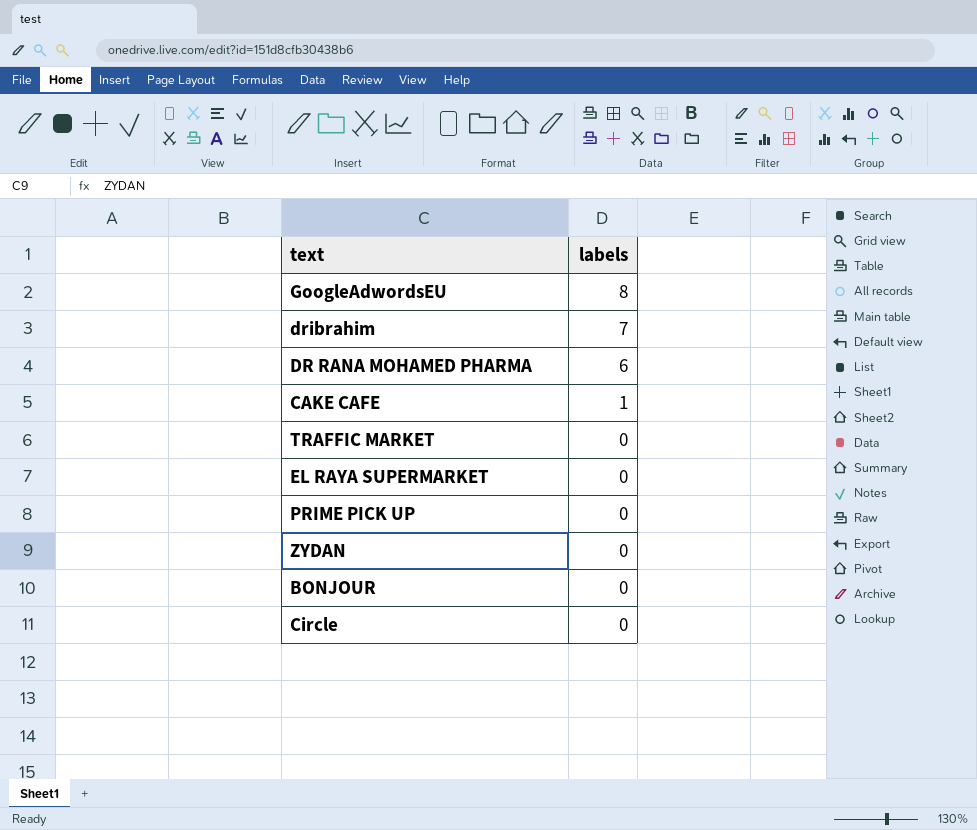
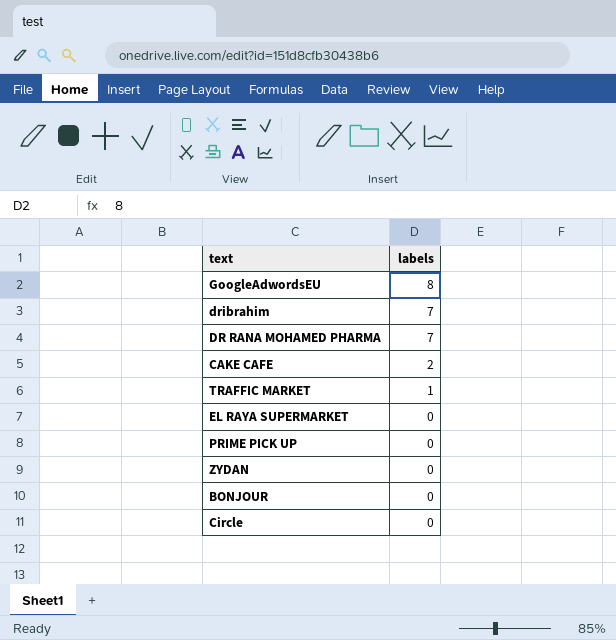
DR RANA MOHAMED PHARMA | labels: 6 -> 7
CAKE CAFE | labels: 1 -> 2
TRAFFIC MARKET | labels: 0 -> 1

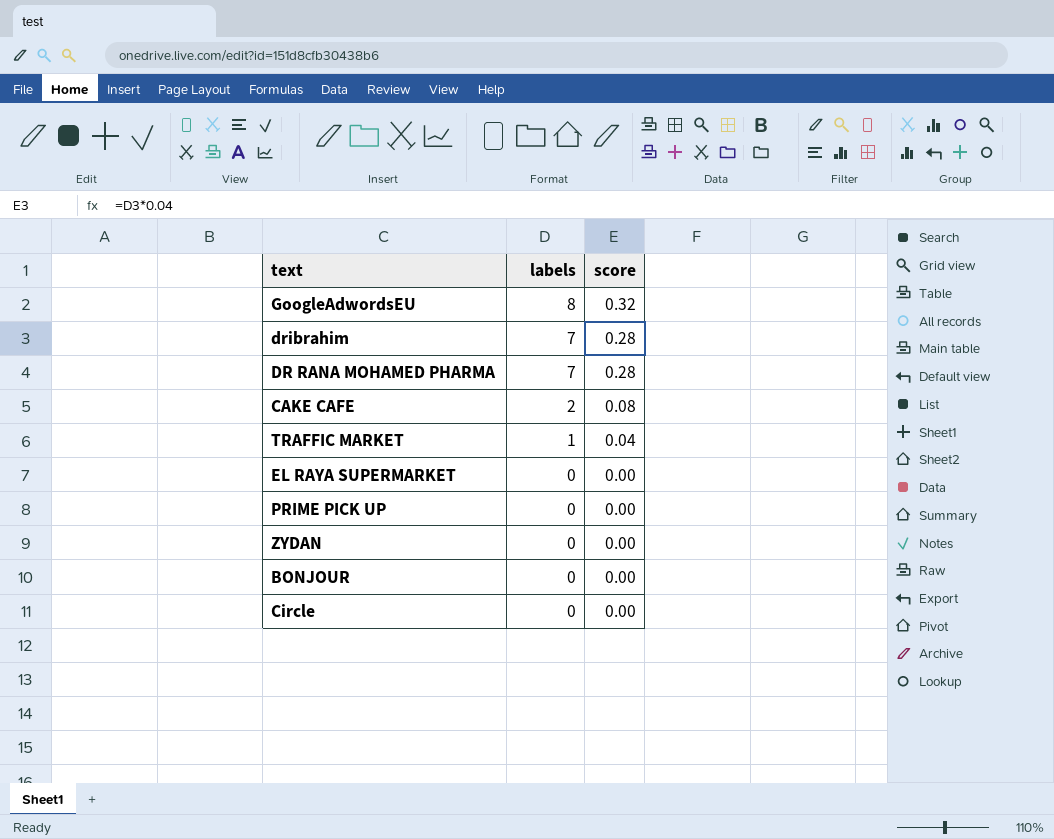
column score | formula: none -> [labels] * 0.04

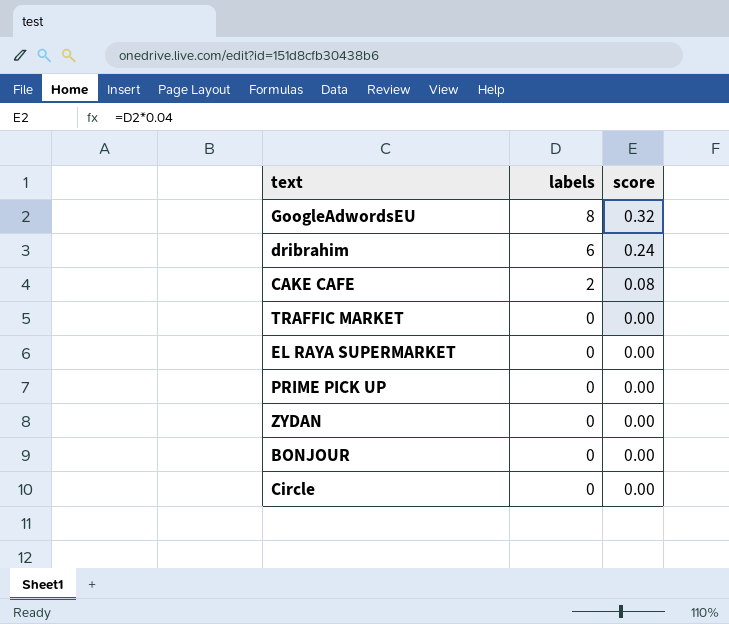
row DR RANA MOHAMED PHARMA: 7 | 0.28 -> none
dribrahim | labels: 7 -> 6
dribrahim | score: 0.28 -> 0.24
TRAFFIC MARKET | labels: 1 -> 0
TRAFFIC MARKET | score: 0.04 -> 0.00

